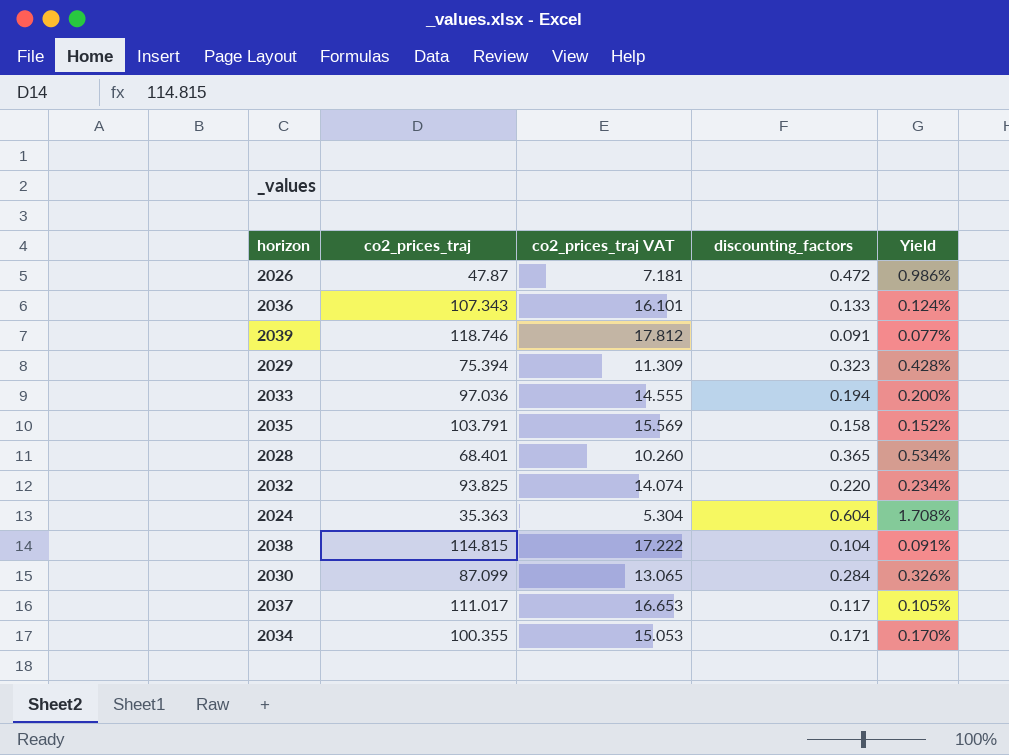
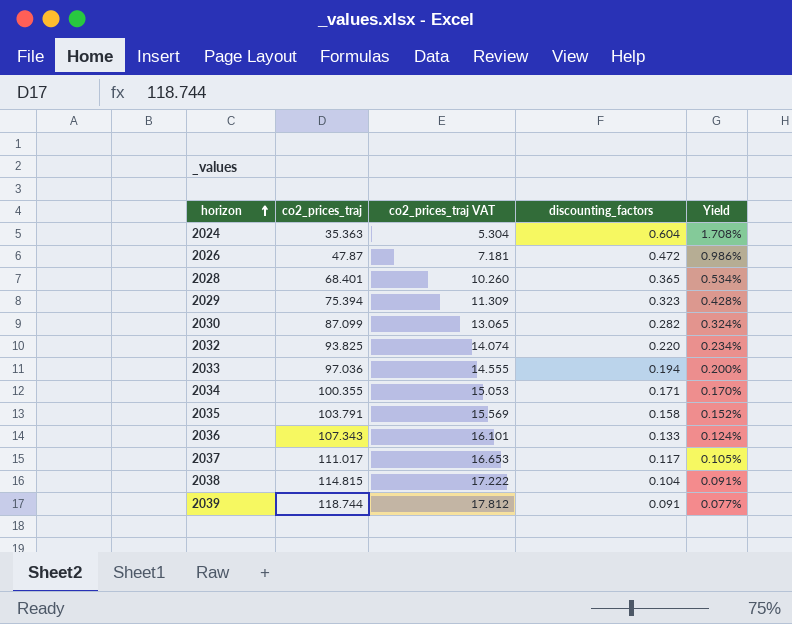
row order: none -> horizon ascending
2030 | discounting_factors: 0.284 -> 0.282
2030 | Yield: 0.326% -> 0.324%
2039 | co2_prices_traj: 118.746 -> 118.744

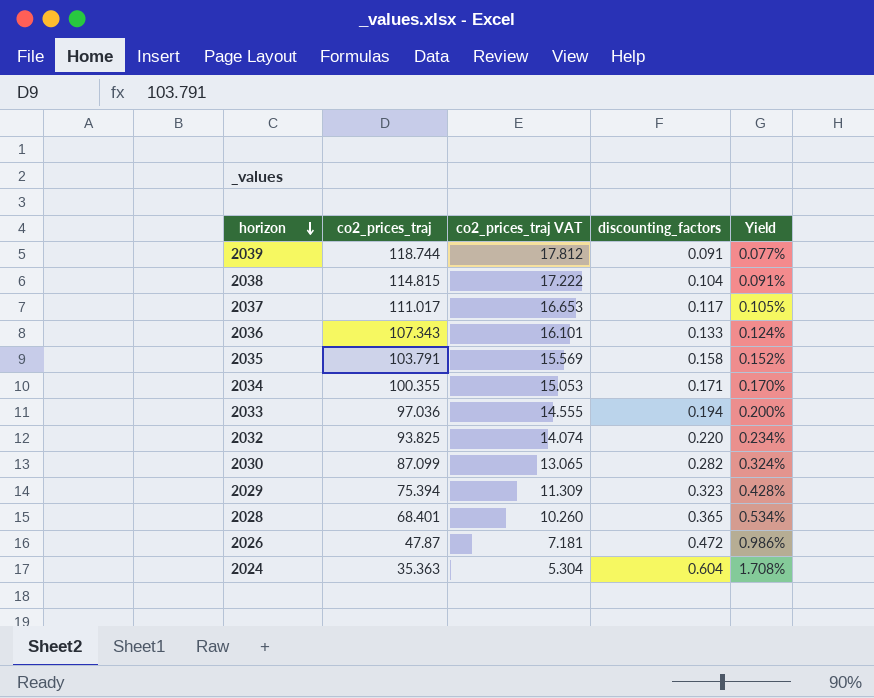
row order: horizon ascending -> horizon descending

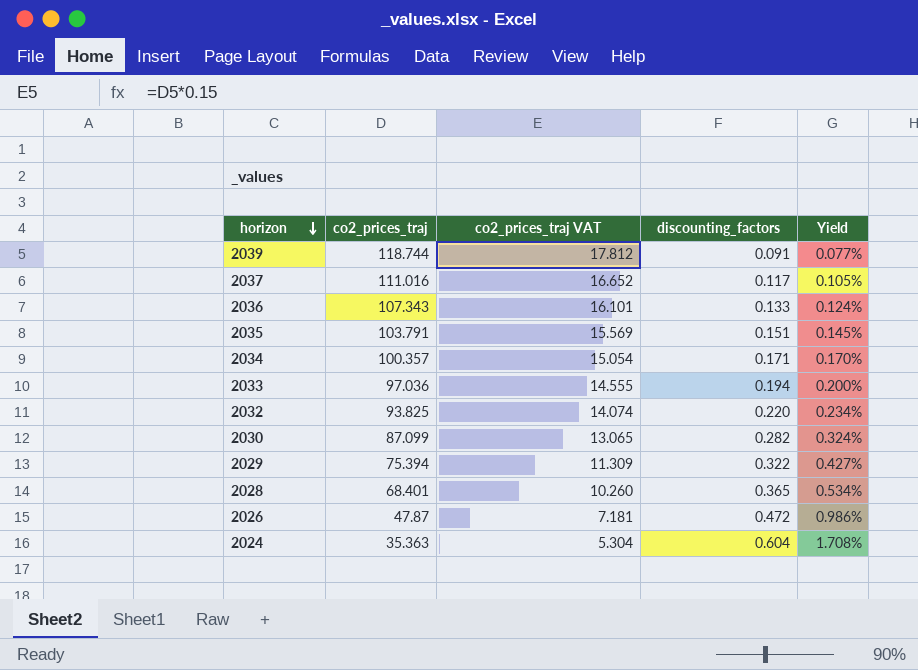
row 2038: 114.815 | 17.222 | 0.104 | 0.091% -> none
2037 | co2_prices_traj: 111.017 -> 111.016
2037 | co2_prices_traj VAT: 16.653 -> 16.652
2035 | discounting_factors: 0.158 -> 0.151
2035 | Yield: 0.152% -> 0.145%
2034 | co2_prices_traj: 100.355 -> 100.357
2034 | co2_prices_traj VAT: 15.053 -> 15.054
2029 | discounting_factors: 0.323 -> 0.322
2029 | Yield: 0.428% -> 0.427%

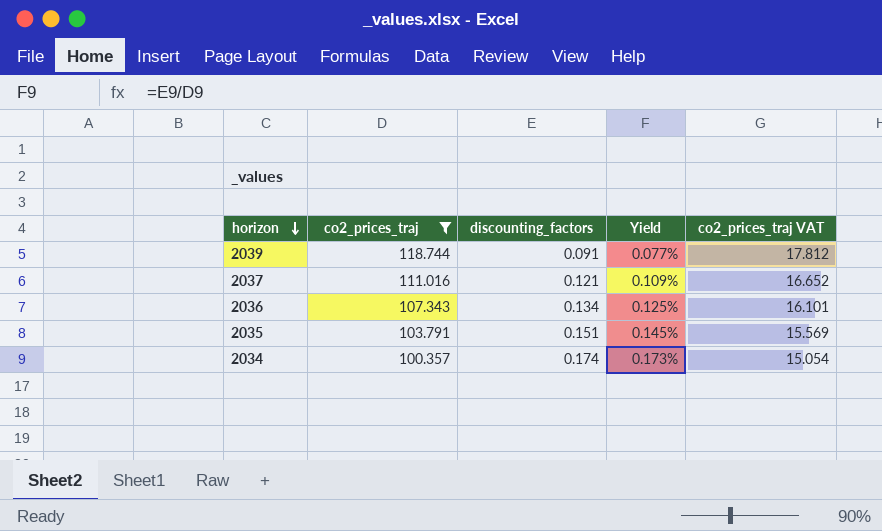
filter: none -> co2_prices_traj >= 100.357
column co2_prices_traj VAT | position: 3 -> 5
2037 | discounting_factors: 0.117 -> 0.121
2037 | Yield: 0.105% -> 0.109%
2036 | discounting_factors: 0.133 -> 0.134
2036 | Yield: 0.124% -> 0.125%
2034 | discounting_factors: 0.171 -> 0.174
2034 | Yield: 0.170% -> 0.173%

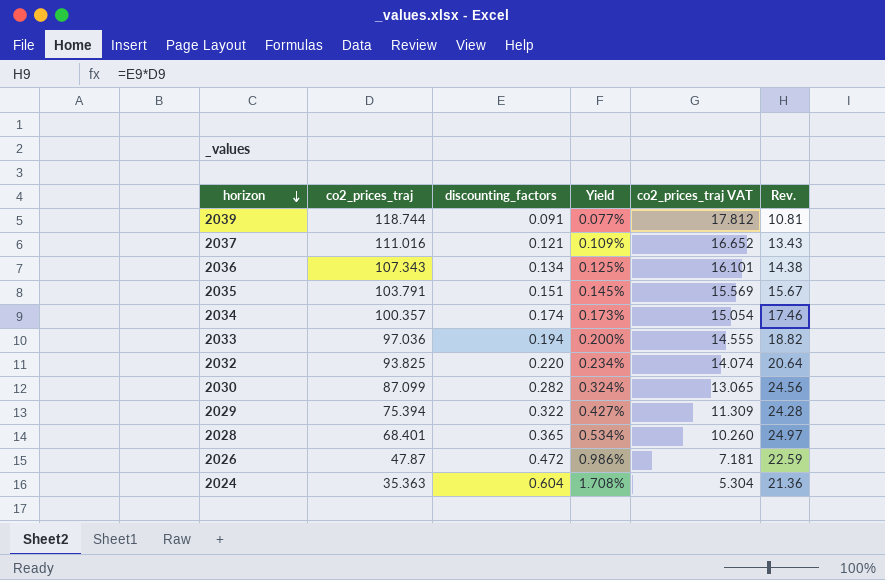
filter: co2_prices_traj >= 100.357 -> none
column Rev. | formula: none -> [co2_prices_traj] * [discounting_factors]

